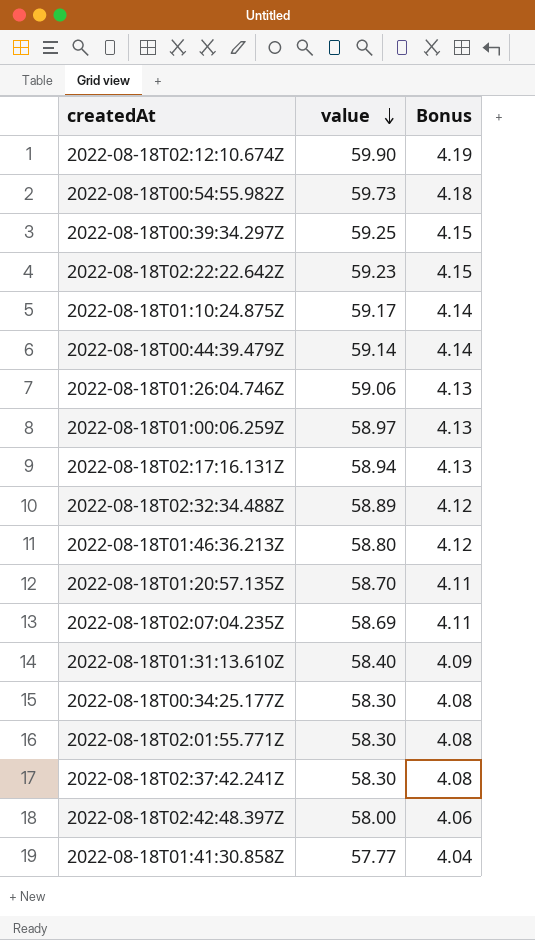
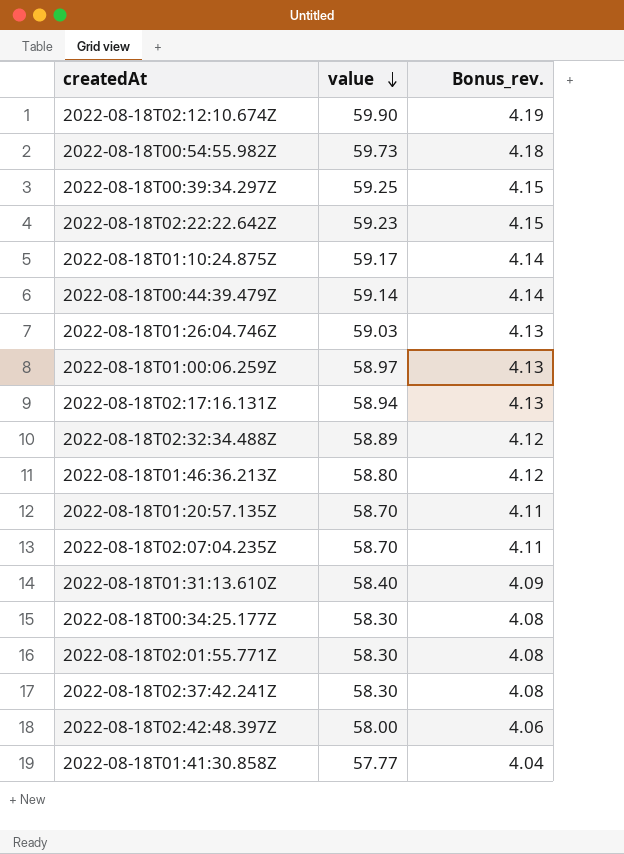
column name: Bonus -> Bonus_rev.
2022-08-18T01:26:04.746Z | value: 59.06 -> 59.03
2022-08-18T02:07:04.235Z | value: 58.69 -> 58.70

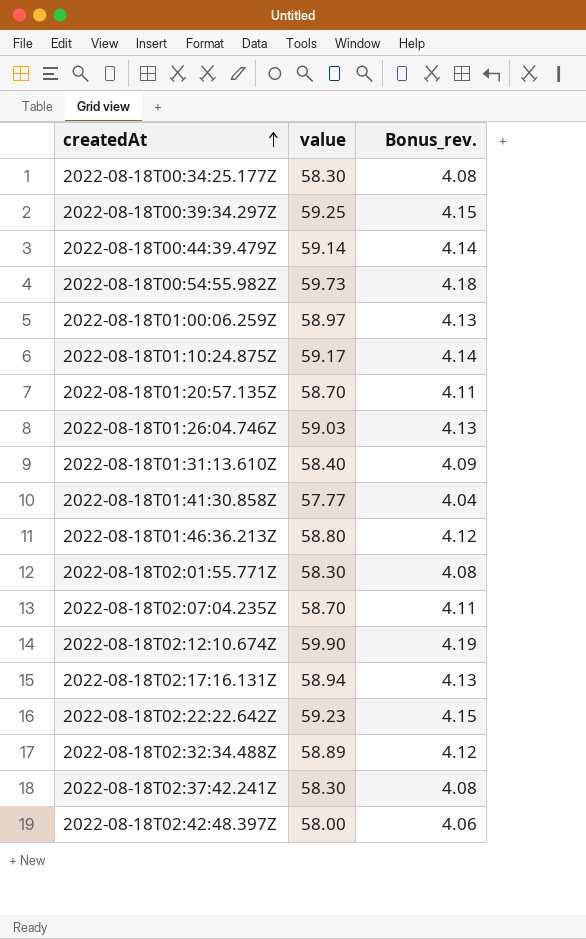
row order: value descending -> createdAt ascending

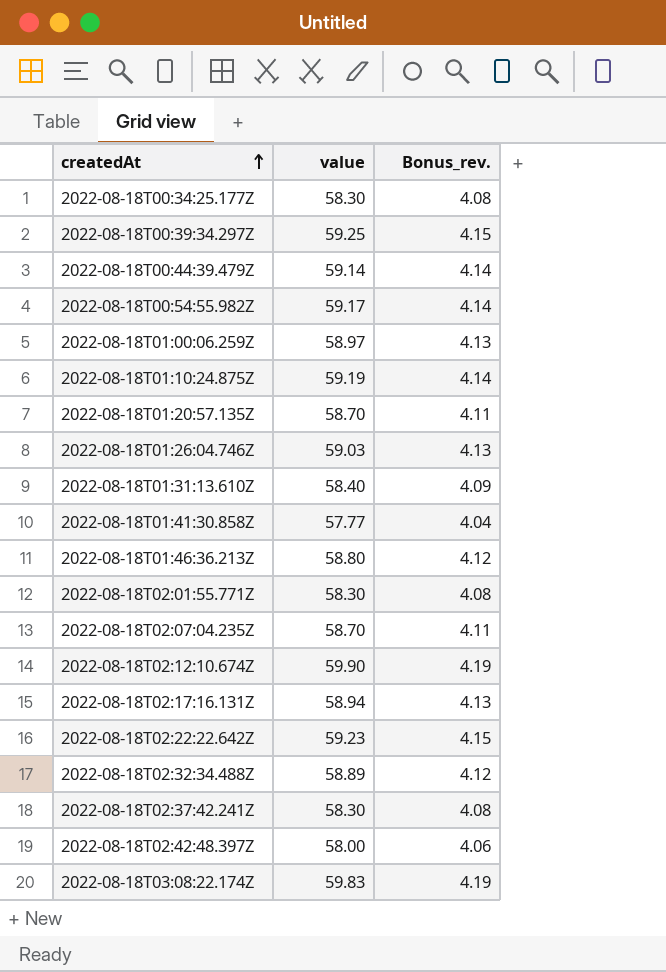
2022-08-18T00:54:55.982Z | value: 59.73 -> 59.17
2022-08-18T00:54:55.982Z | Bonus_rev.: 4.18 -> 4.14
2022-08-18T01:10:24.875Z | value: 59.17 -> 59.19
row 2022-08-18T03:08:22.174Z: none -> 59.83 | 4.19

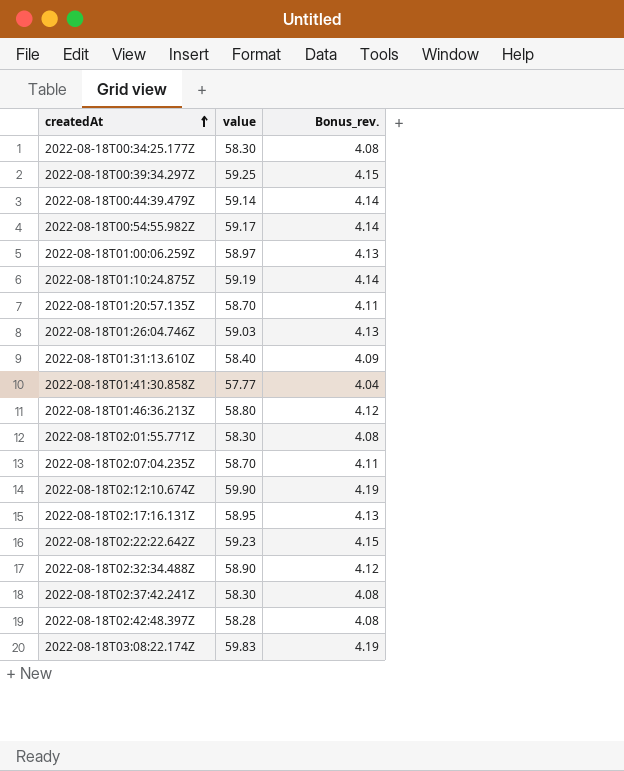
2022-08-18T02:17:16.131Z | value: 58.94 -> 58.95
2022-08-18T02:32:34.488Z | value: 58.89 -> 58.90
2022-08-18T02:42:48.397Z | value: 58.00 -> 58.28
2022-08-18T02:42:48.397Z | Bonus_rev.: 4.06 -> 4.08

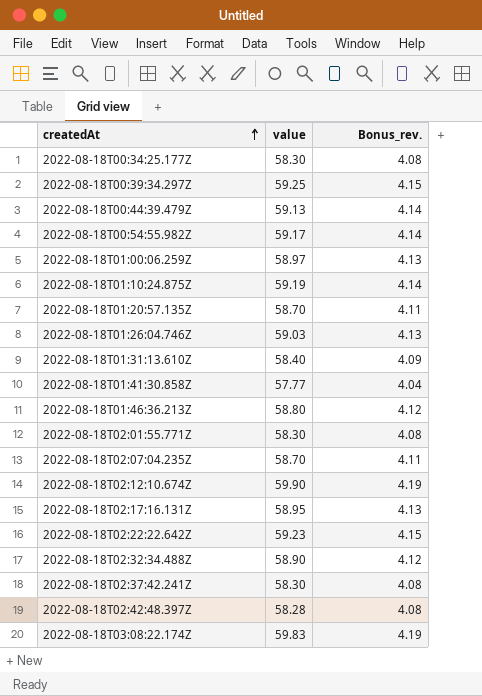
2022-08-18T00:44:39.479Z | value: 59.14 -> 59.13

